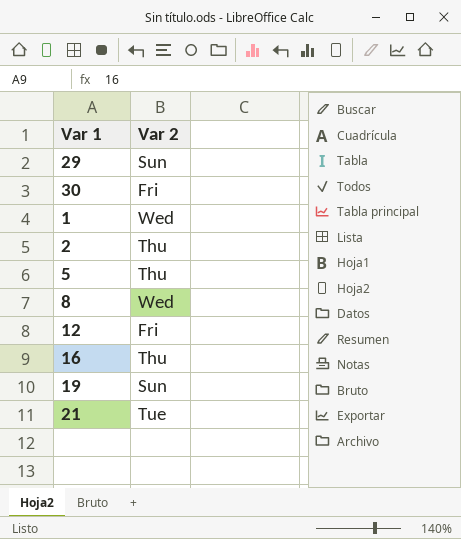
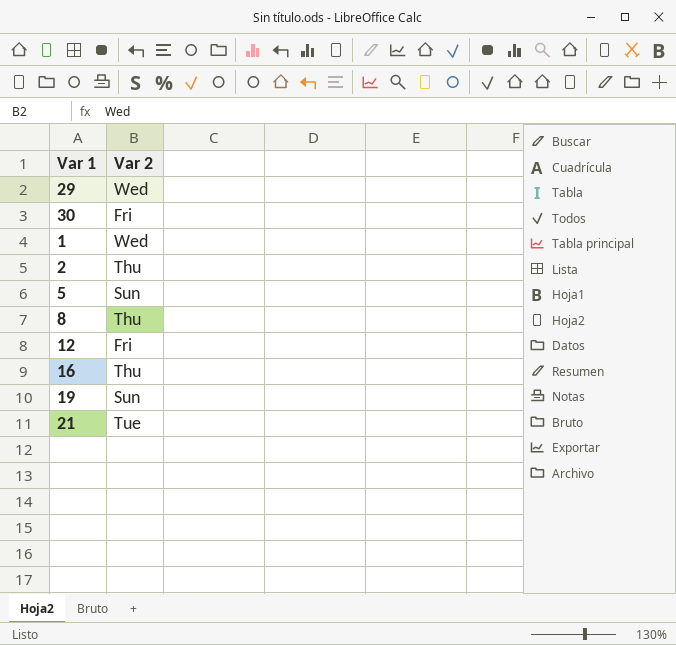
29 | Var 2: Sun -> Wed
5 | Var 2: Thu -> Sun
8 | Var 2: Wed -> Thu

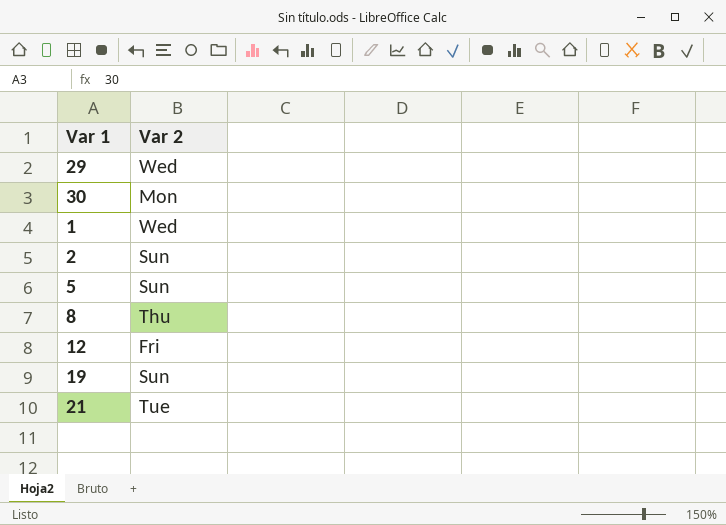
row 16: Thu -> none
30 | Var 2: Fri -> Mon
2 | Var 2: Thu -> Sun

